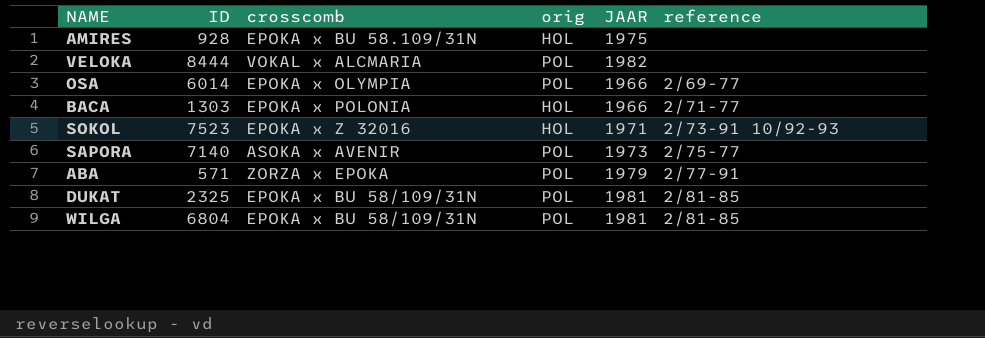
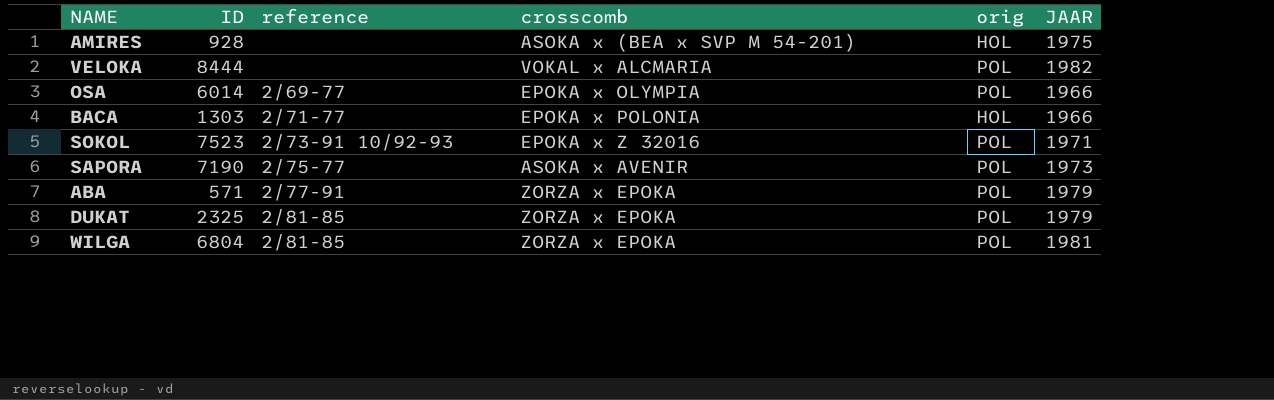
column reference | position: 6 -> 3
AMIRES | crosscomb: EPOKA x BU 58.109/31N -> ASOKA x (BEA x SVP M 54-201)
SOKOL | orig: HOL -> POL
SAPORA | ID: 7140 -> 7190
DUKAT | crosscomb: EPOKA x BU 58/109/31N -> ZORZA x EPOKA
DUKAT | JAAR: 1981 -> 1979
WILGA | crosscomb: EPOKA x BU 58/109/31N -> ZORZA x EPOKA

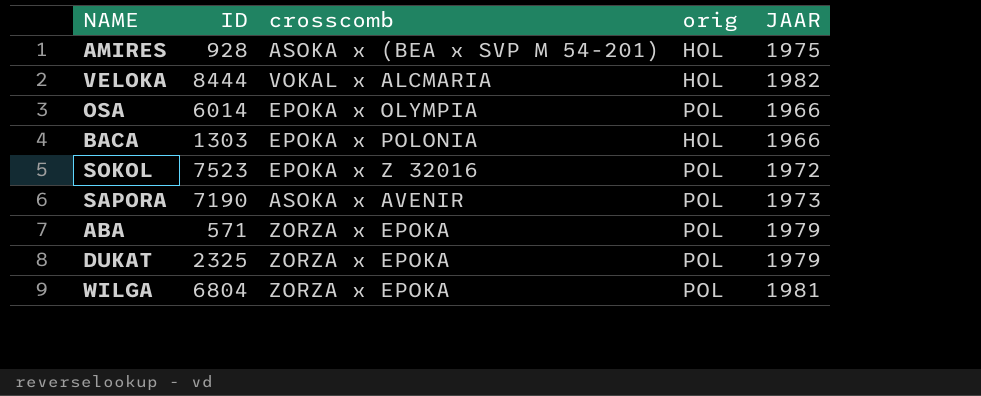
column reference | position: 3 -> none
VELOKA | orig: POL -> HOL
SOKOL | JAAR: 1971 -> 1972

